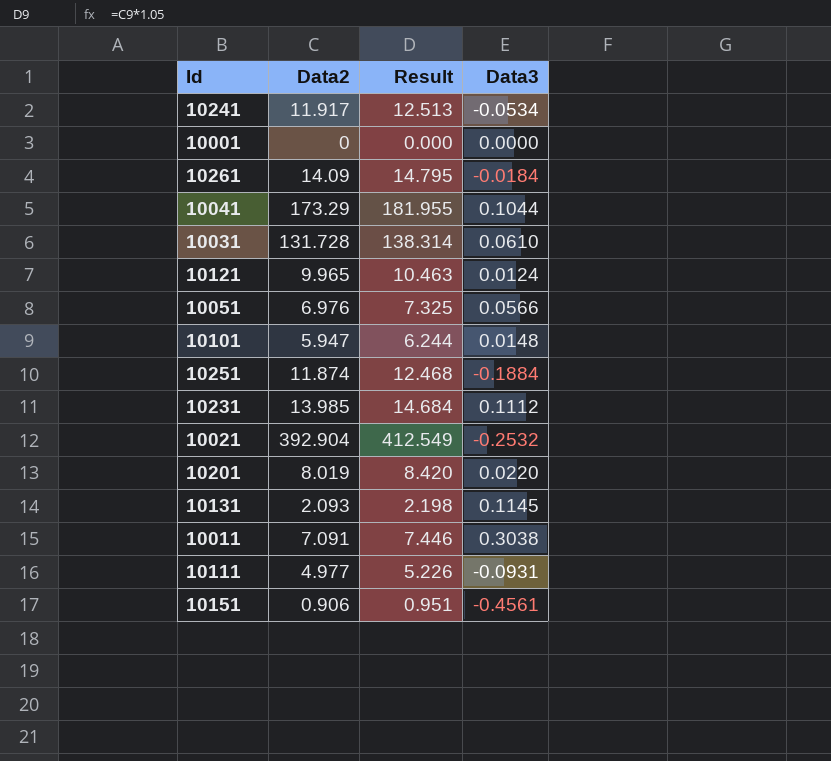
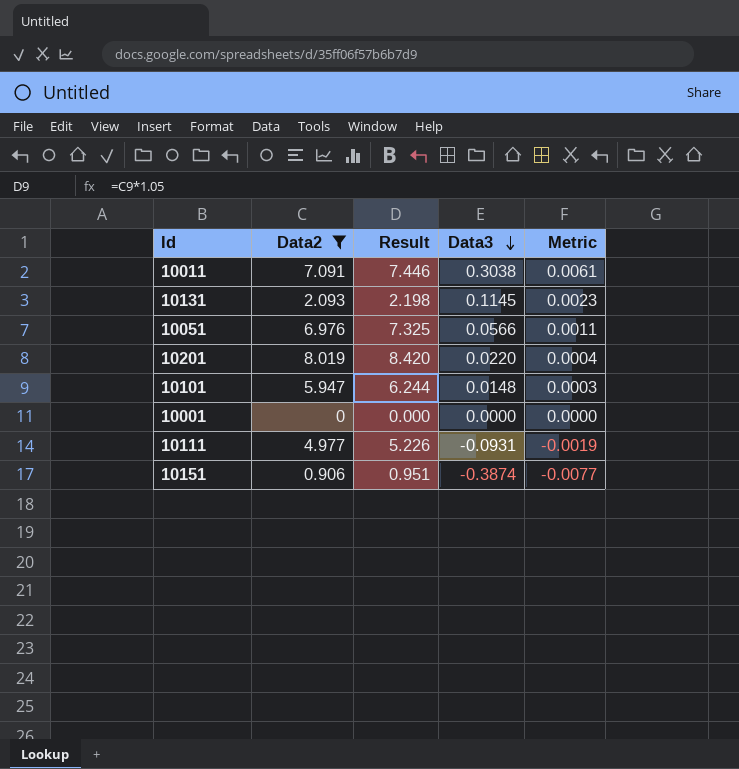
filter: none -> Data2 <= 8.019
row order: none -> Data3 descending
column Metric | formula: none -> [Data3] * 0.02
10151 | Data3: -0.4561 -> -0.3874

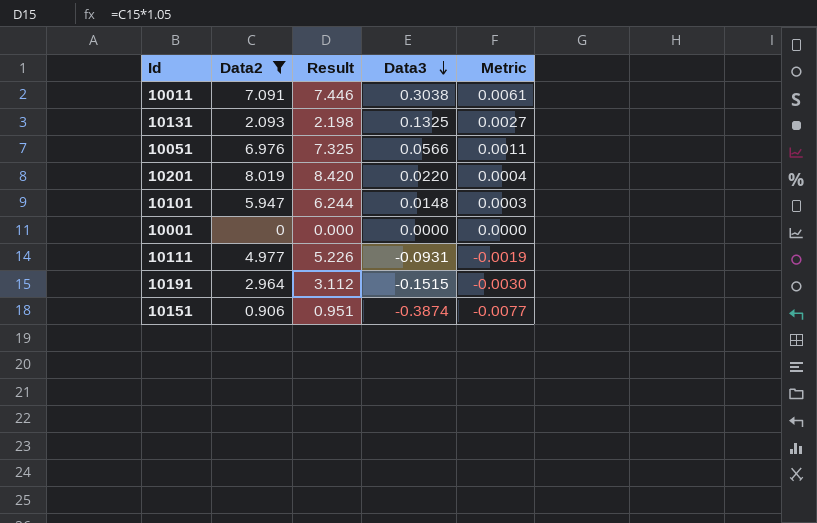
10131 | Data3: 0.1145 -> 0.1325
10131 | Metric: 0.0023 -> 0.0027
row 10191: none -> 2.964 | 3.112 | -0.1515 | -0.0030

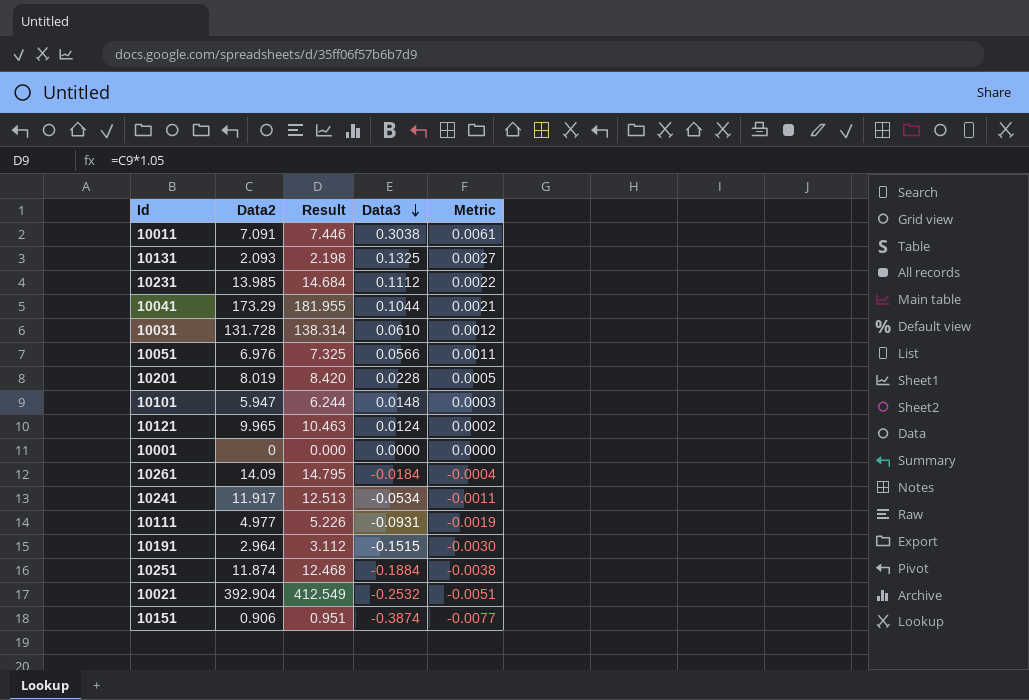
filter: Data2 <= 8.019 -> none
10201 | Data3: 0.0220 -> 0.0228
10201 | Metric: 0.0004 -> 0.0005

